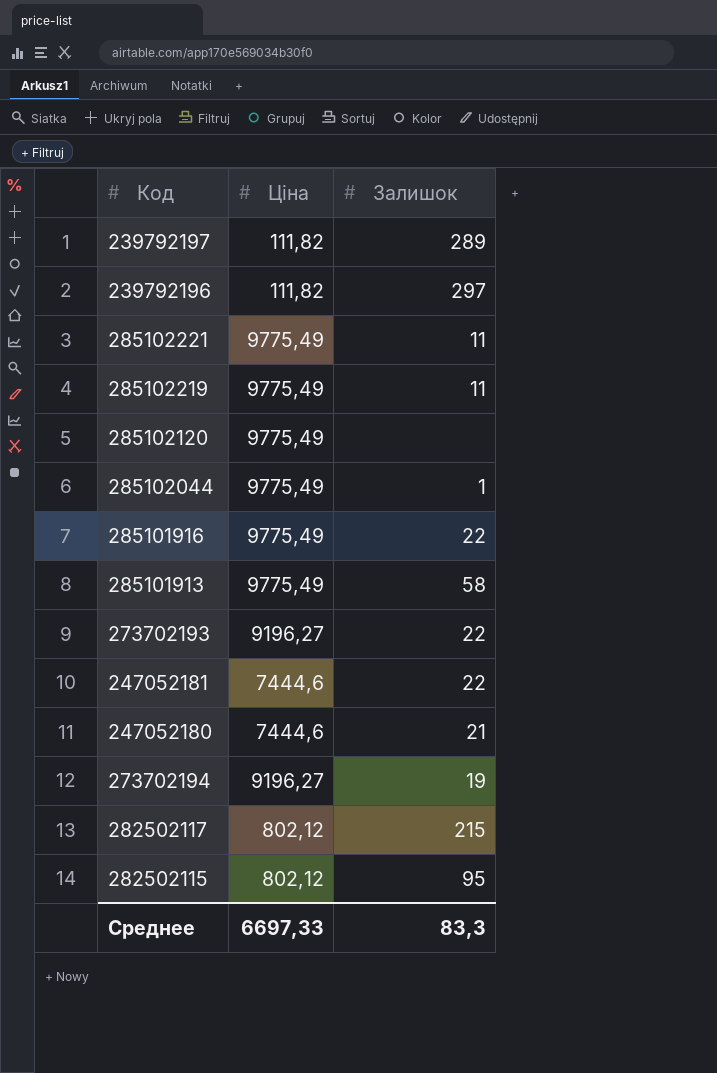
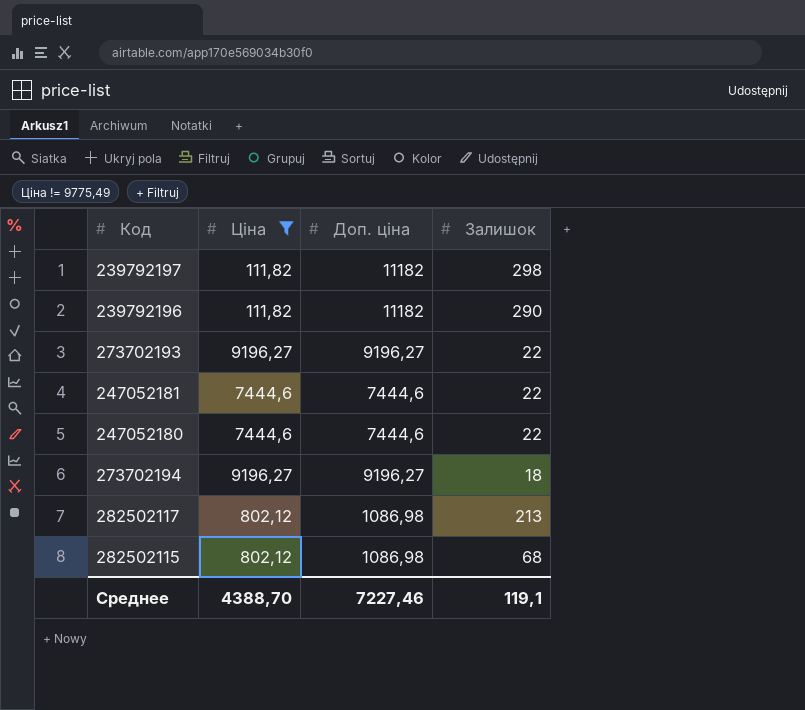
filter: none -> Ціна != 9775,49
column Доп. ціна | position: none -> 3
239792197 | Залишок: 289 -> 298
239792196 | Залишок: 297 -> 290
247052180 | Залишок: 21 -> 22
273702194 | Залишок: 19 -> 18
282502117 | Залишок: 215 -> 213
282502115 | Залишок: 95 -> 68
Среднее | Ціна: 6697,33 -> 4388,70
Среднее | Залишок: 83,3 -> 119,1

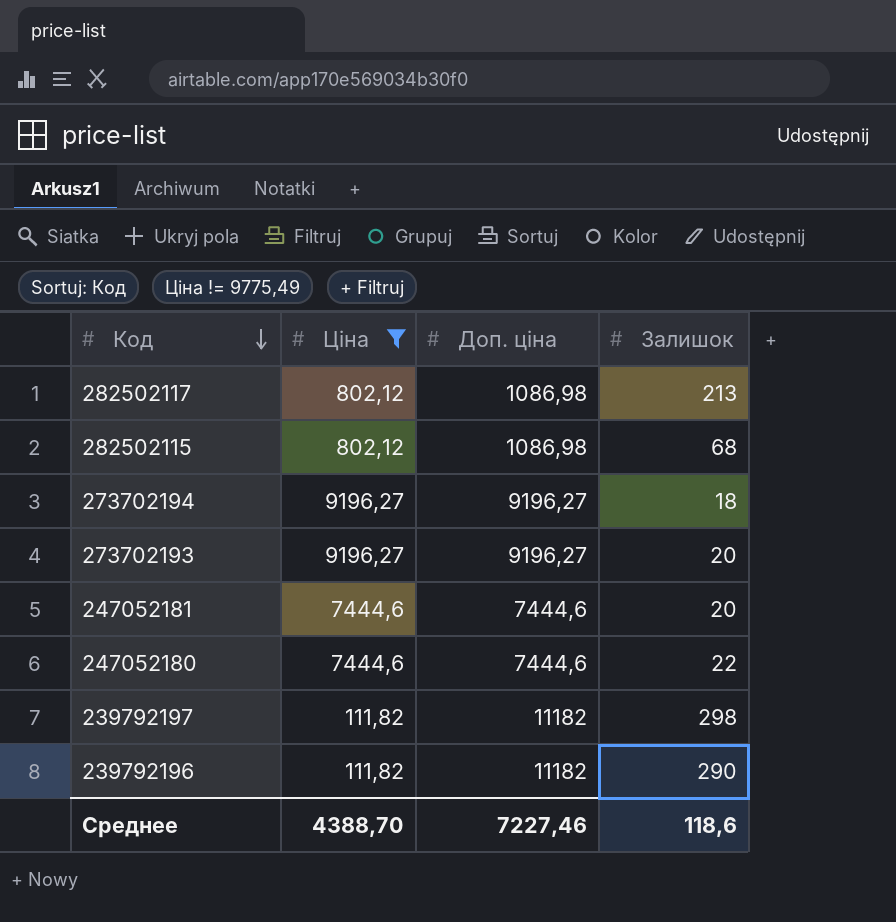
row order: none -> Код descending
273702193 | Залишок: 22 -> 20
247052181 | Залишок: 22 -> 20
Среднее | Залишок: 119,1 -> 118,6

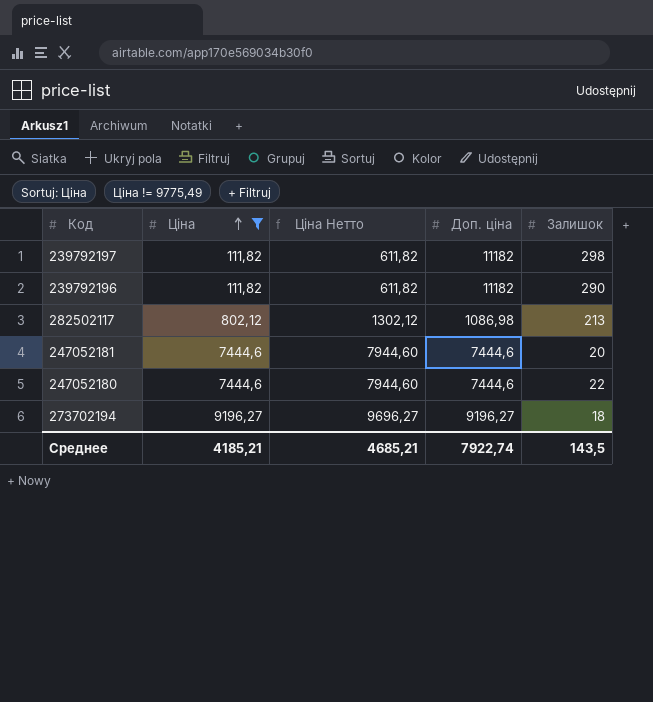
row order: Код descending -> Ціна ascending
column Ціна Нетто | formula: none -> [Ціна] + 500
row 282502115: 802,12 | 1086,98 | 68 -> none
row 273702193: 9196,27 | 9196,27 | 20 -> none
Среднее | Ціна: 4388,70 -> 4185,21
Среднее | Доп. ціна: 7227,46 -> 7922,74
Среднее | Залишок: 118,6 -> 143,5

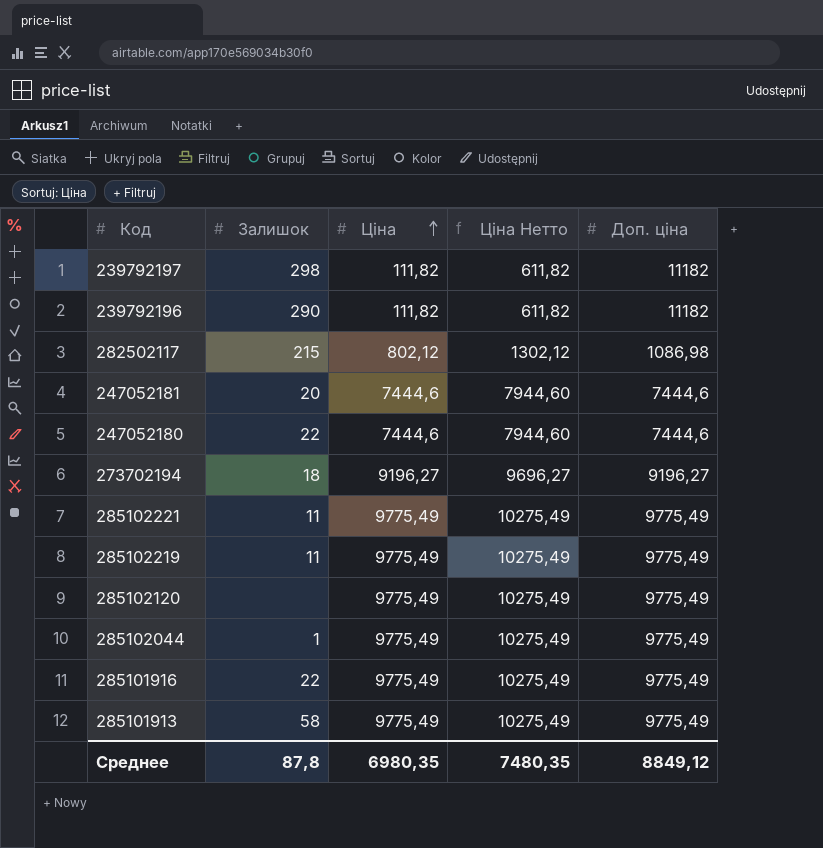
filter: Ціна != 9775,49 -> none
column Залишок | position: 5 -> 2
282502117 | Залишок: 213 -> 215
Среднее | Залишок: 143,5 -> 87,8
Среднее | Ціна: 4185,21 -> 6980,35
Среднее | Ціна Нетто: 4685,21 -> 7480,35
Среднее | Доп. ціна: 7922,74 -> 8849,12

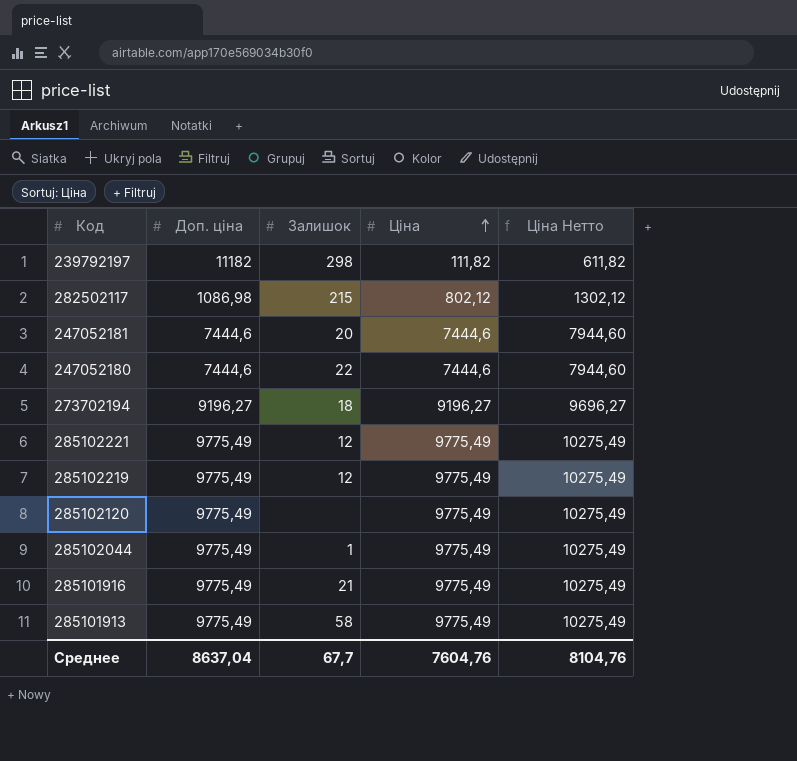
column Доп. ціна | position: 5 -> 2
row 239792196: 290 | 111,82 | 611,82 | 11182 -> none
285102221 | Залишок: 11 -> 12
285102219 | Залишок: 11 -> 12
285101916 | Залишок: 22 -> 21
Среднее | Доп. ціна: 8849,12 -> 8637,04
Среднее | Залишок: 87,8 -> 67,7
Среднее | Ціна: 6980,35 -> 7604,76
Среднее | Ціна Нетто: 7480,35 -> 8104,76

